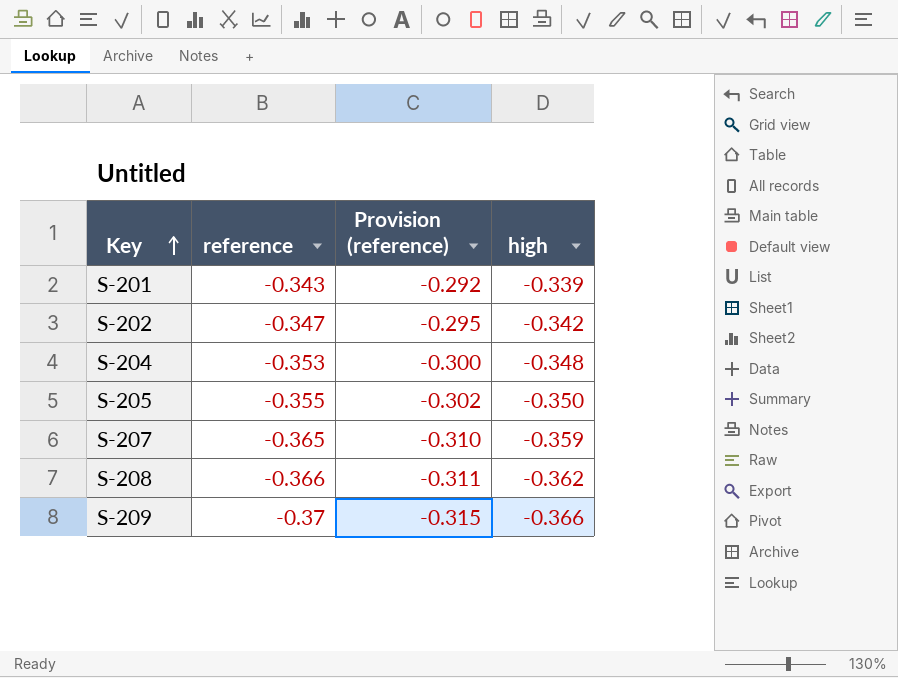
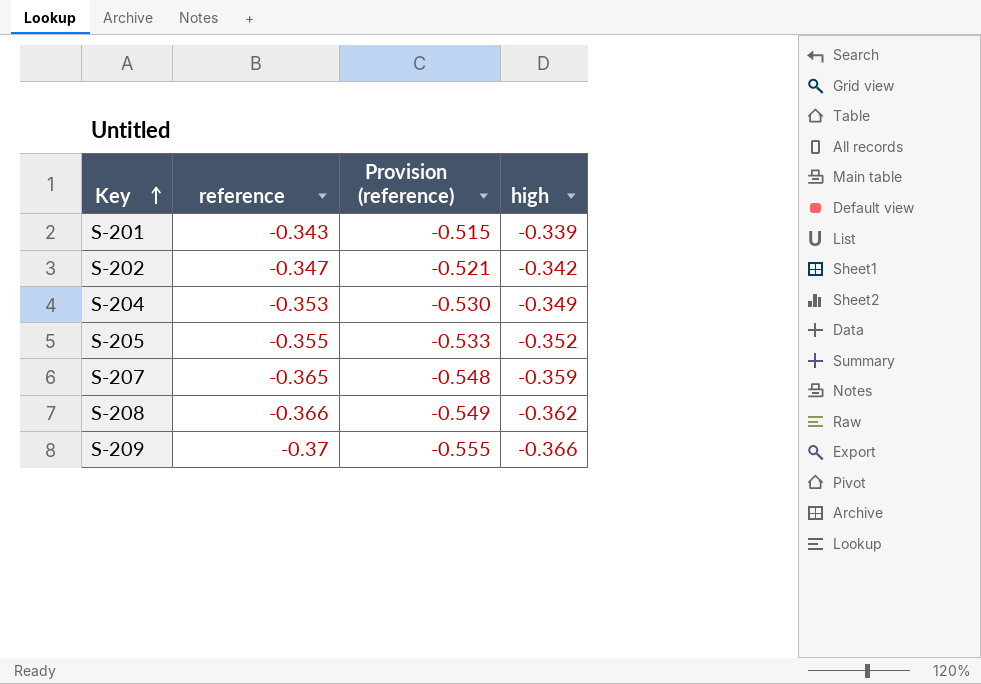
column Provision (reference) | formula: [reference] * 0.85 -> [reference] * 1.5
S-204 | high: -0.348 -> -0.349
S-205 | high: -0.350 -> -0.352

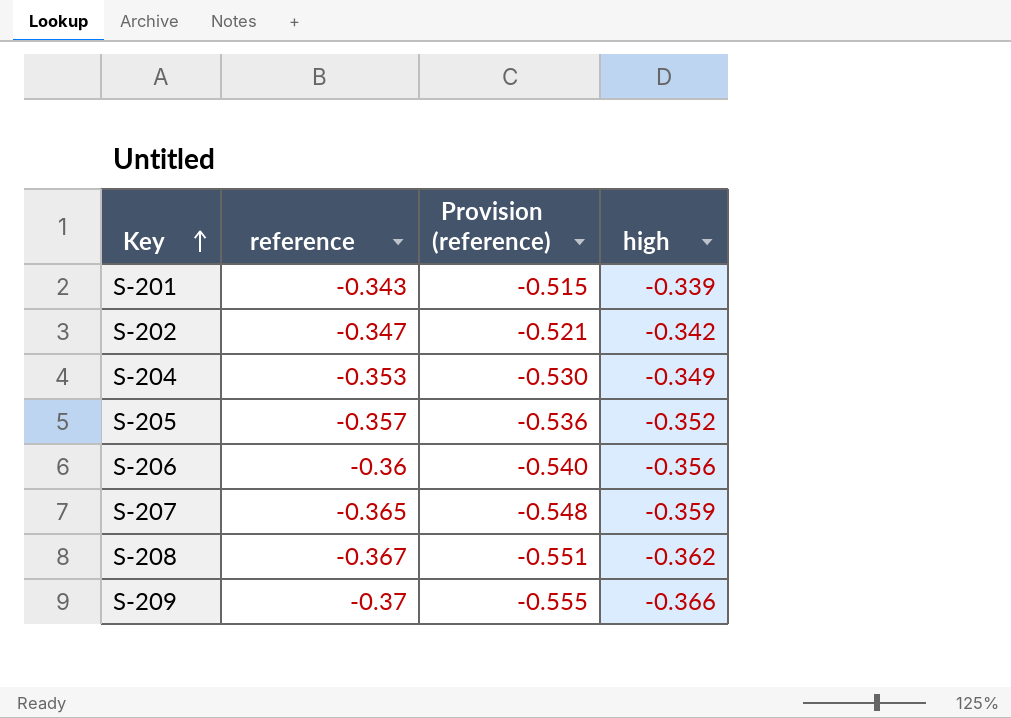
S-205 | reference: -0.355 -> -0.357
S-205 | Provision (reference): -0.533 -> -0.536
row S-206: none -> -0.36 | -0.540 | -0.356
S-208 | reference: -0.366 -> -0.367
S-208 | Provision (reference): -0.549 -> -0.551

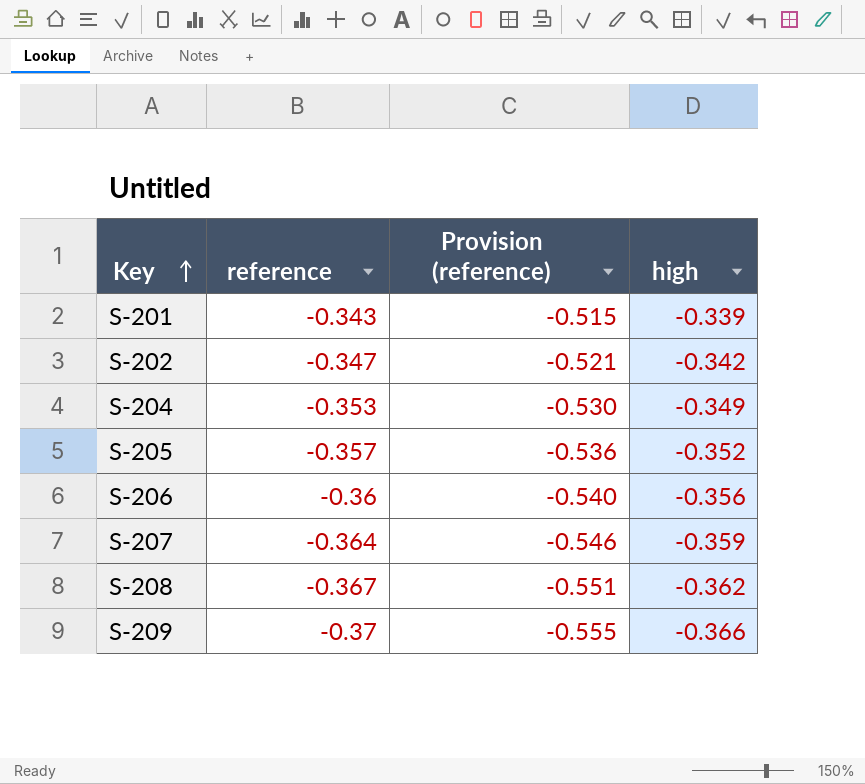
S-207 | reference: -0.365 -> -0.364
S-207 | Provision (reference): -0.548 -> -0.546

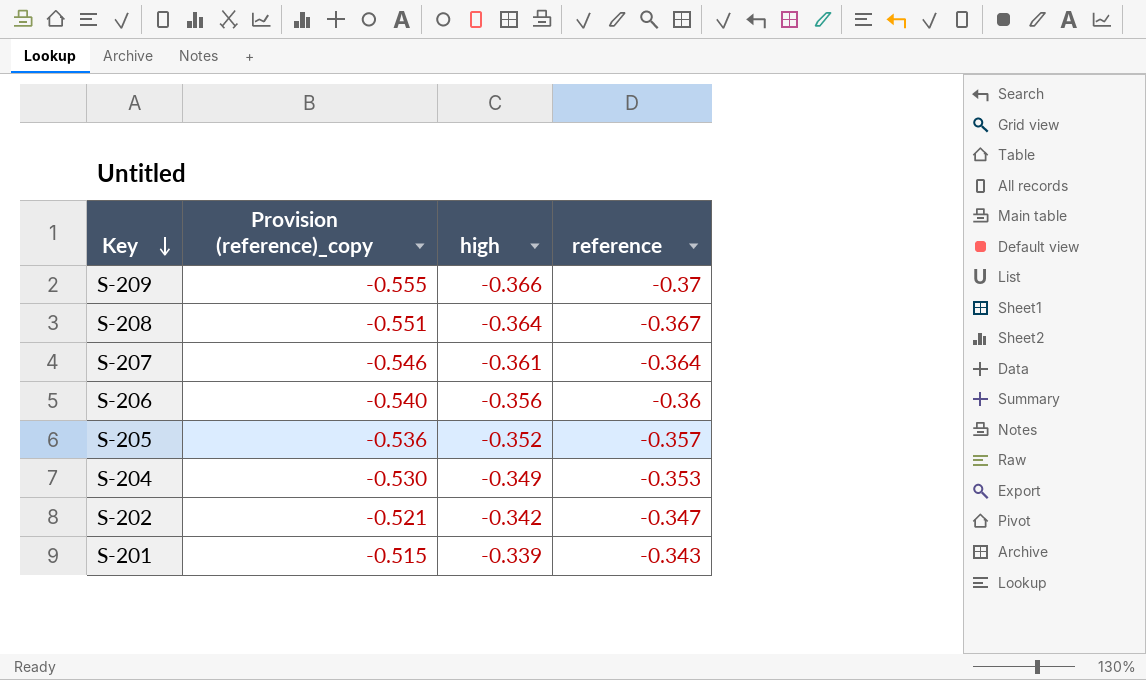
row order: Key ascending -> Key descending
column name: Provision (reference) -> Provision (reference)_copy
column reference | position: 2 -> 4
S-208 | high: -0.362 -> -0.364
S-207 | high: -0.359 -> -0.361

